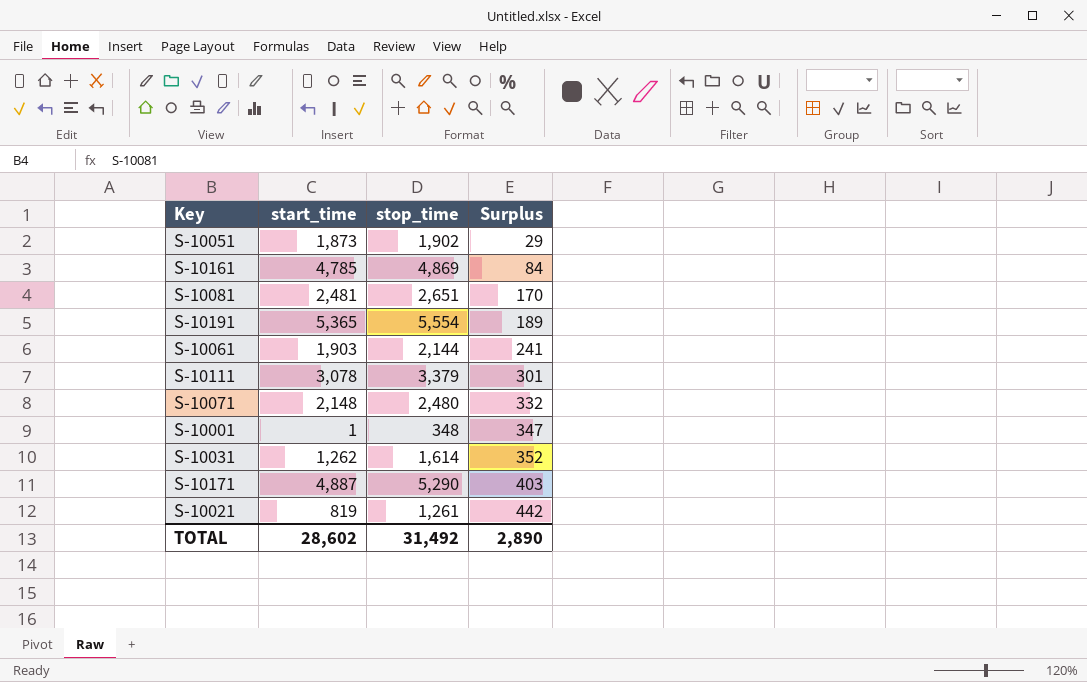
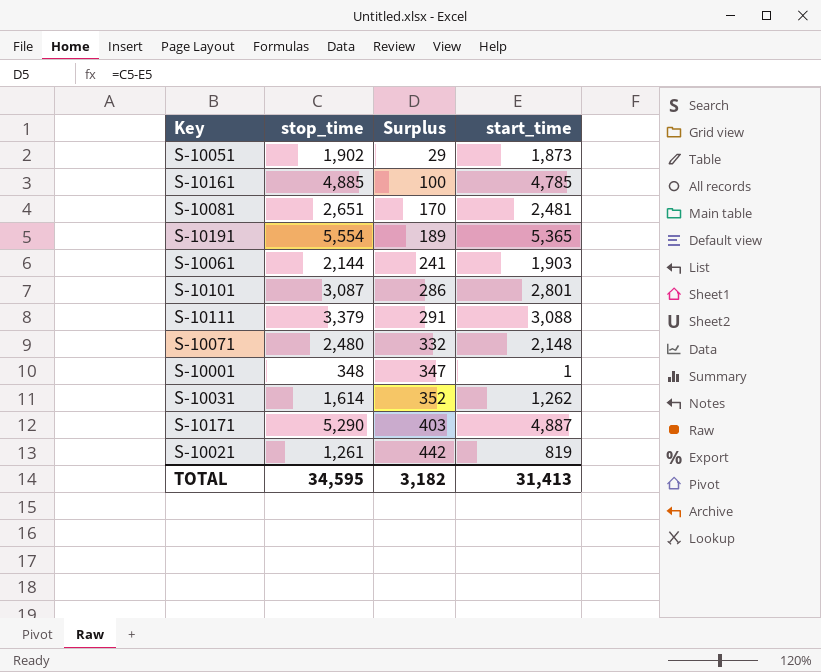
column start_time | position: 2 -> 4
S-10161 | stop_time: 4,869 -> 4,885
S-10161 | Surplus: 84 -> 100
row S-10101: none -> 3,087 | 286 | 2,801
S-10111 | Surplus: 301 -> 291
S-10111 | start_time: 3,078 -> 3,088
TOTAL | stop_time: 31,492 -> 34,595
TOTAL | Surplus: 2,890 -> 3,182
TOTAL | start_time: 28,602 -> 31,413

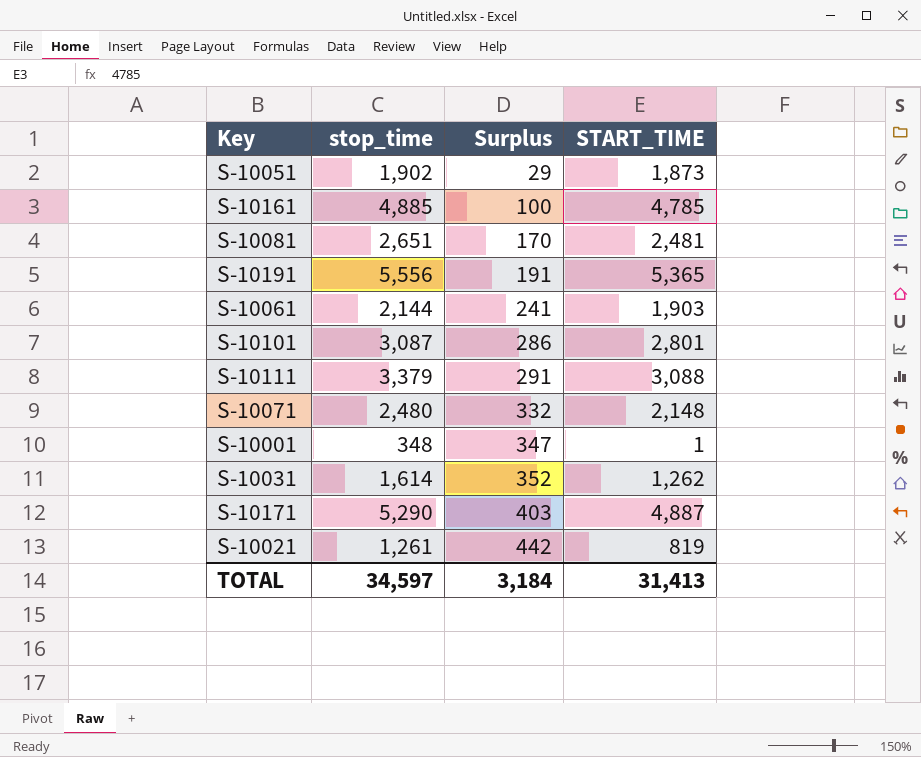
column name: start_time -> START_TIME
S-10191 | stop_time: 5,554 -> 5,556
S-10191 | Surplus: 189 -> 191
TOTAL | stop_time: 34,595 -> 34,597
TOTAL | Surplus: 3,182 -> 3,184

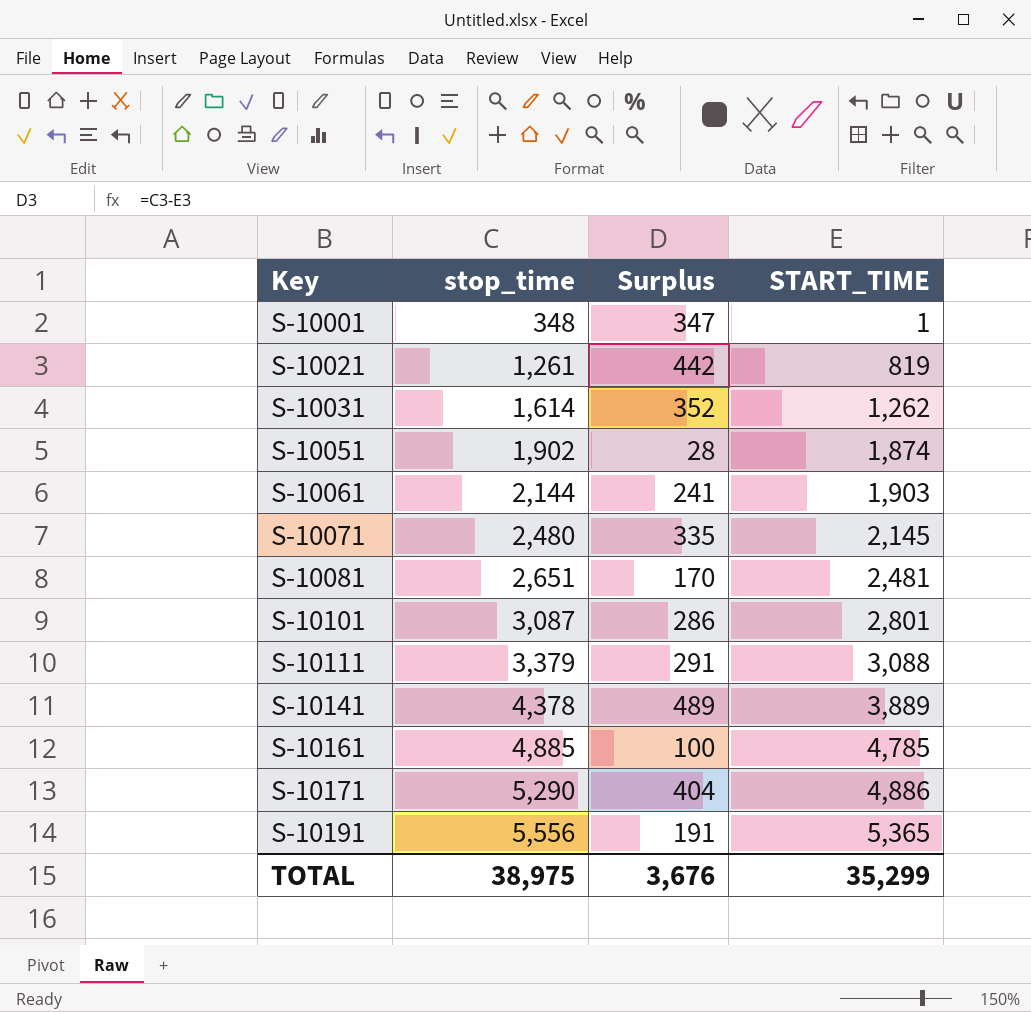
row order: Surplus ascending -> Key ascending
S-10051 | Surplus: 29 -> 28
S-10051 | START_TIME: 1,873 -> 1,874
S-10071 | Surplus: 332 -> 335
S-10071 | START_TIME: 2,148 -> 2,145
row S-10141: none -> 4,378 | 489 | 3,889
S-10171 | Surplus: 403 -> 404
S-10171 | START_TIME: 4,887 -> 4,886
TOTAL | stop_time: 34,597 -> 38,975
TOTAL | Surplus: 3,184 -> 3,676
TOTAL | START_TIME: 31,413 -> 35,299

